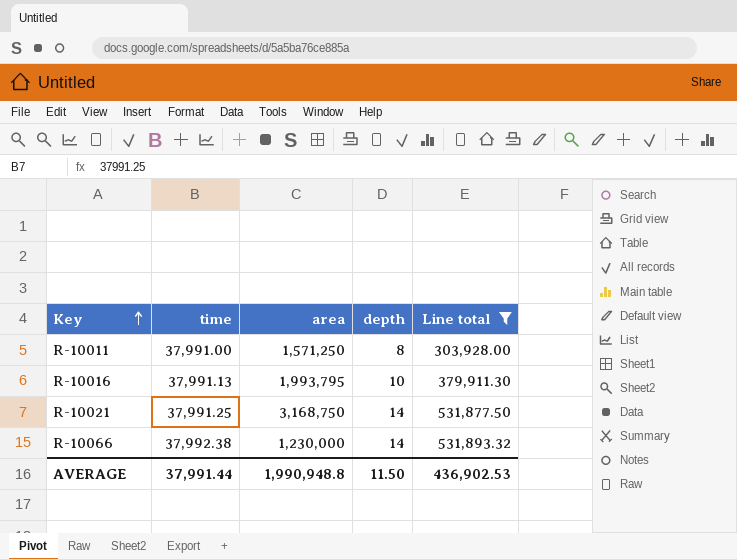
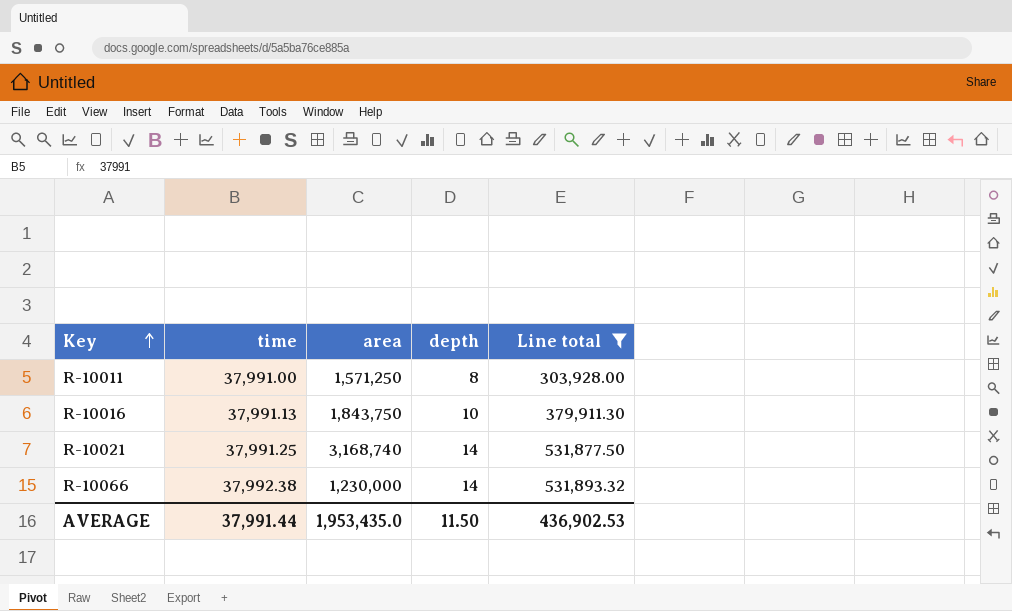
R-10016 | area: 1,993,795 -> 1,843,750
R-10021 | area: 3,168,750 -> 3,168,740
AVERAGE | area: 1,990,948.8 -> 1,953,435.0

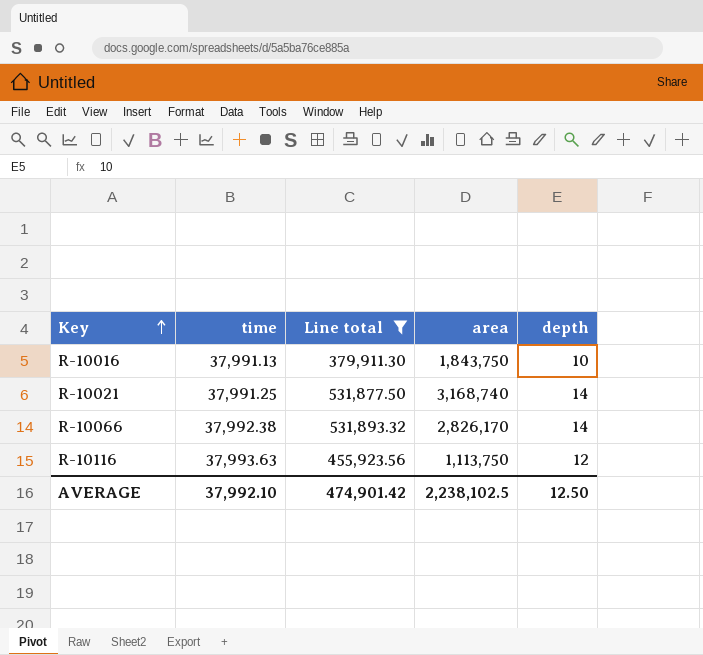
column Line total | position: 5 -> 3
row R-10011: 37,991.00 | 1,571,250 | 8 | 303,928.00 -> none
R-10066 | area: 1,230,000 -> 2,826,170
row R-10116: none -> 37,993.63 | 455,923.56 | 1,113,750 | 12
AVERAGE | time: 37,991.44 -> 37,992.10
AVERAGE | Line total: 436,902.53 -> 474,901.42
AVERAGE | area: 1,953,435.0 -> 2,238,102.5
AVERAGE | depth: 11.50 -> 12.50

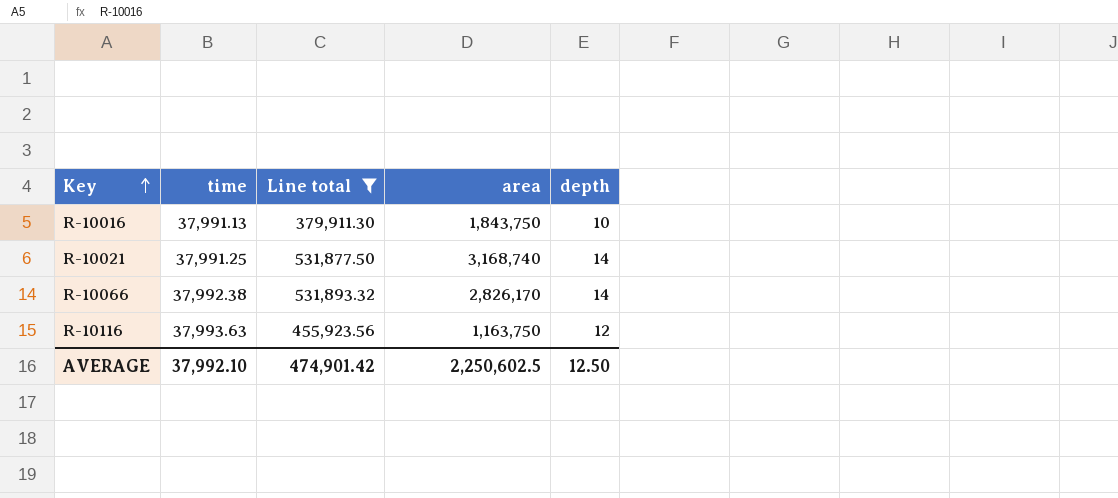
R-10116 | area: 1,113,750 -> 1,163,750
AVERAGE | area: 2,238,102.5 -> 2,250,602.5

